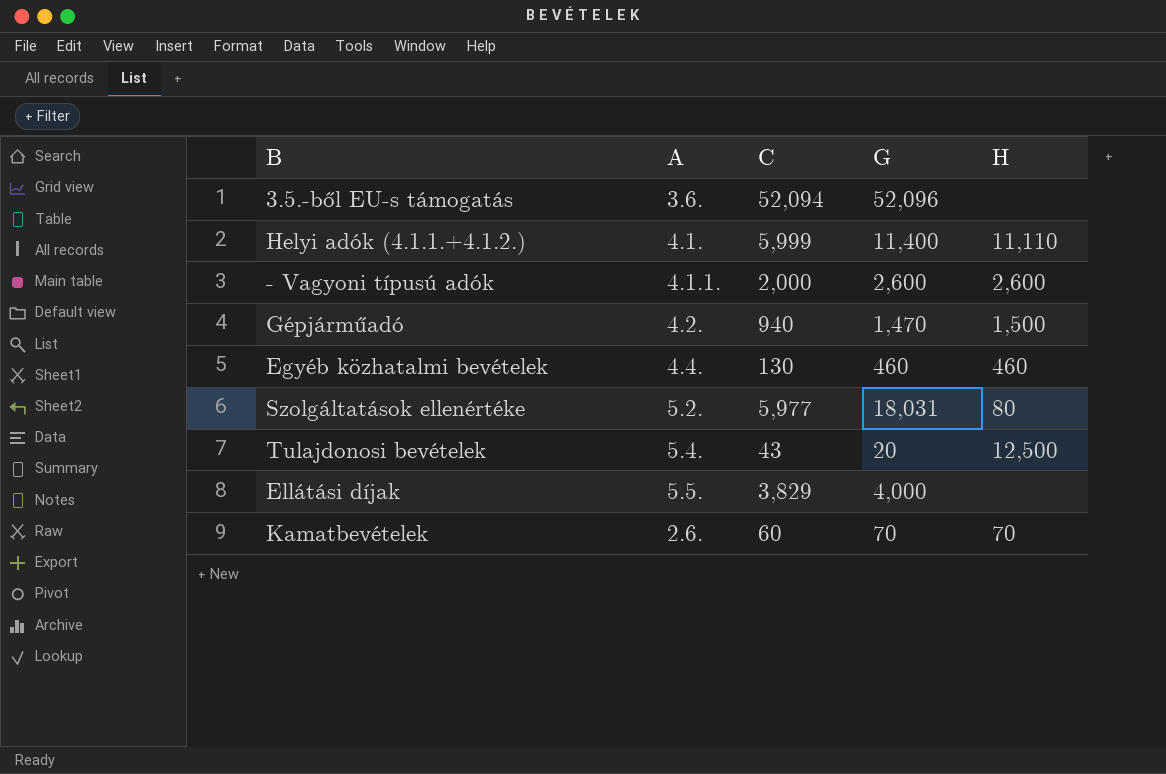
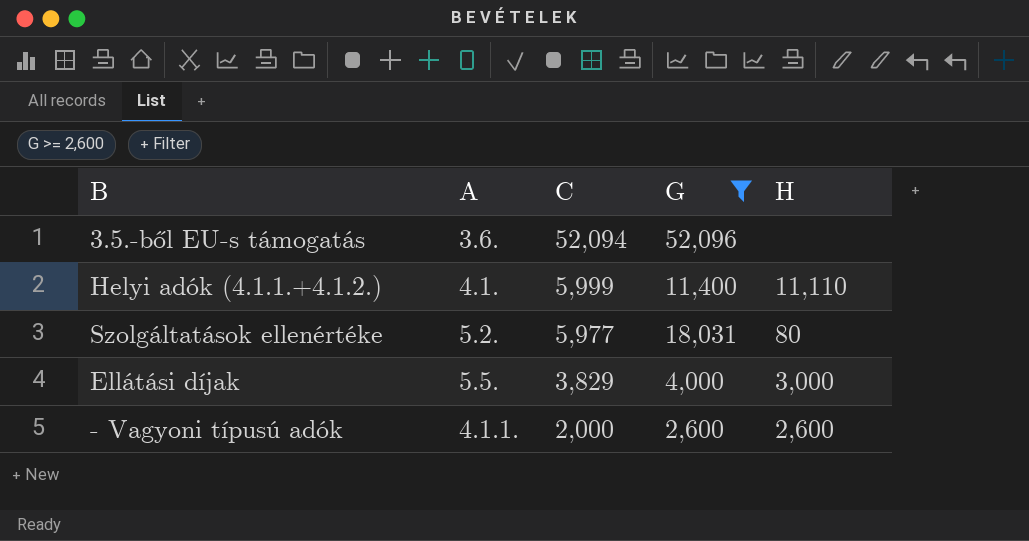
filter: none -> G >= 2,600
row order: none -> C descending
Ellátási díjak | H: none -> 3,000

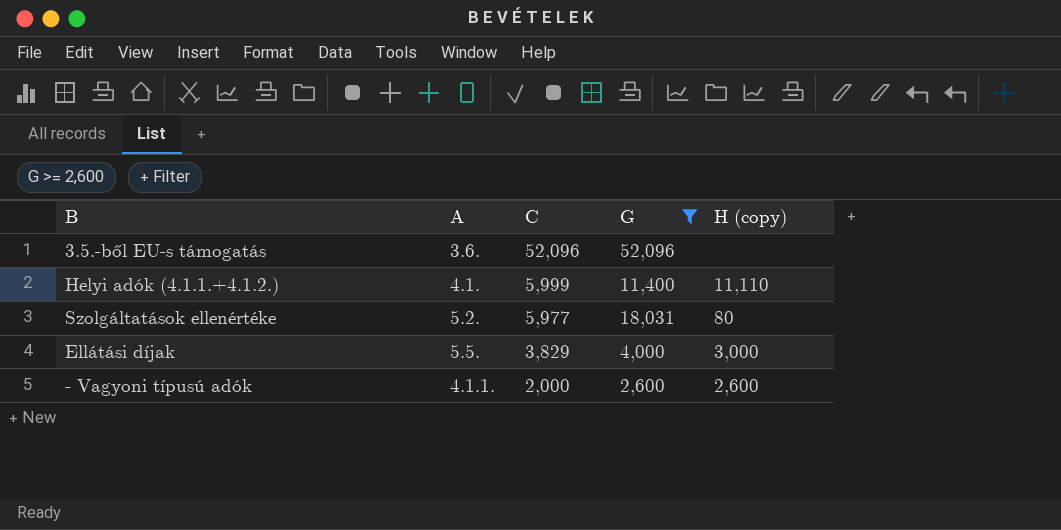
column name: H -> H (copy)
3.5.-ből EU-s támogatás | C: 52,094 -> 52,096

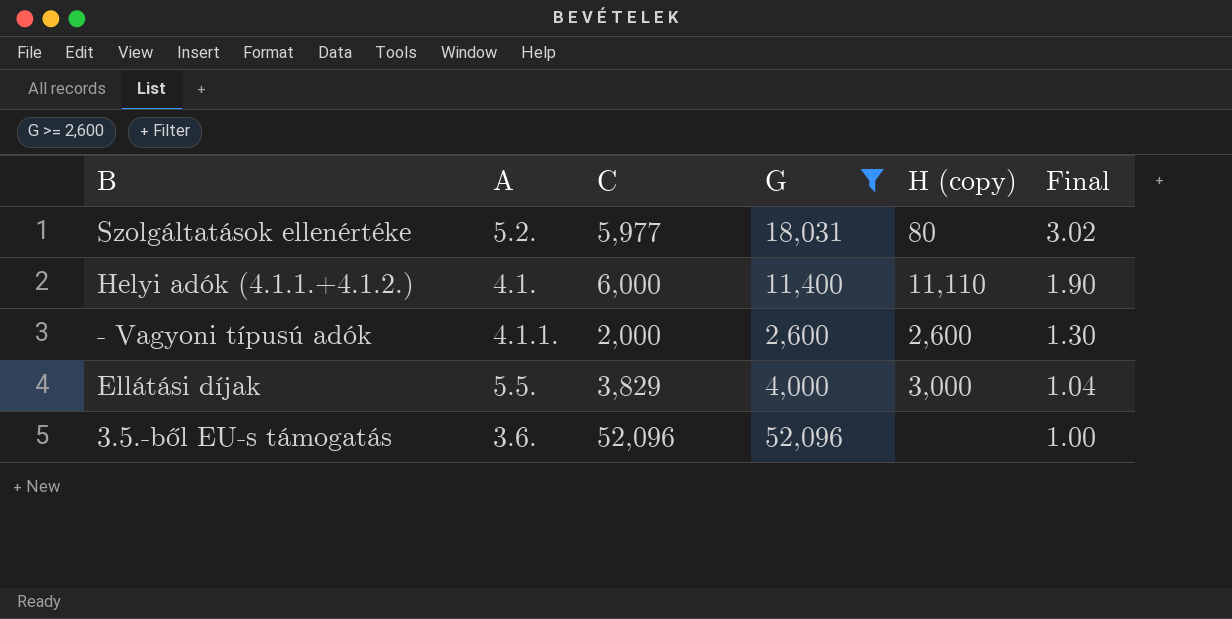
row order: C descending -> Final descending
column Final | formula: none -> [G] / [C]
Helyi adók (4.1.1.+4.1.2.) | C: 5,999 -> 6,000

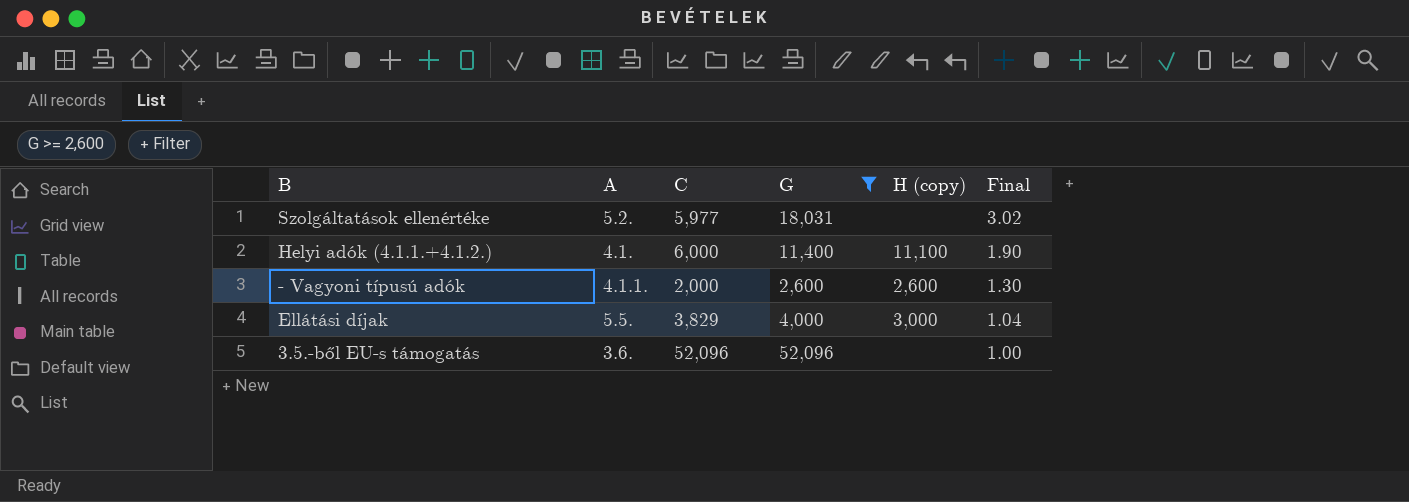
Szolgáltatások ellenértéke | H (copy): 80 -> none
Helyi adók (4.1.1.+4.1.2.) | H (copy): 11,110 -> 11,100

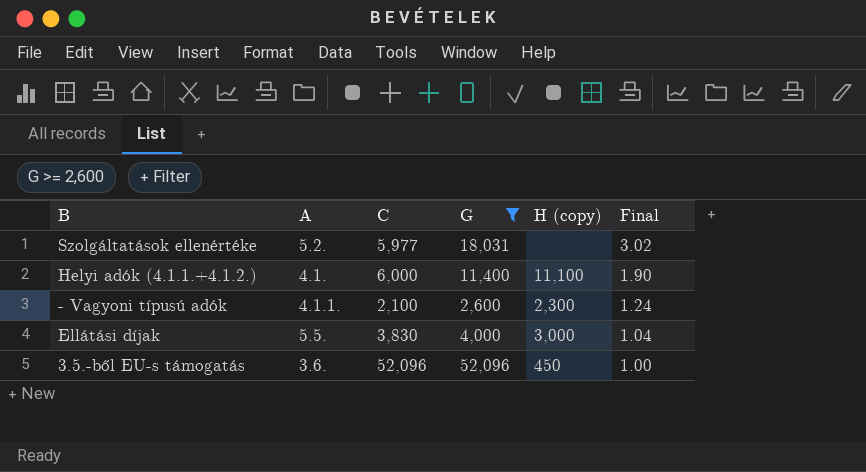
- Vagyoni típusú adók | C: 2,000 -> 2,100
- Vagyoni típusú adók | H (copy): 2,600 -> 2,300
- Vagyoni típusú adók | Final: 1.30 -> 1.24
Ellátási díjak | C: 3,829 -> 3,830
3.5.-ből EU-s támogatás | H (copy): none -> 450

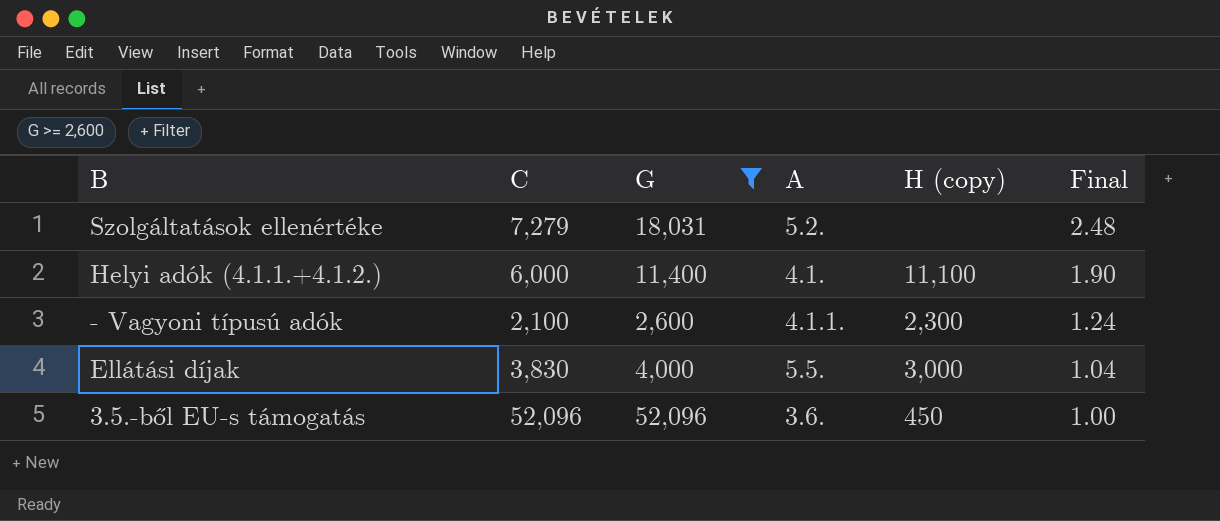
column A | position: 2 -> 4
Szolgáltatások ellenértéke | C: 5,977 -> 7,279
Szolgáltatások ellenértéke | Final: 3.02 -> 2.48

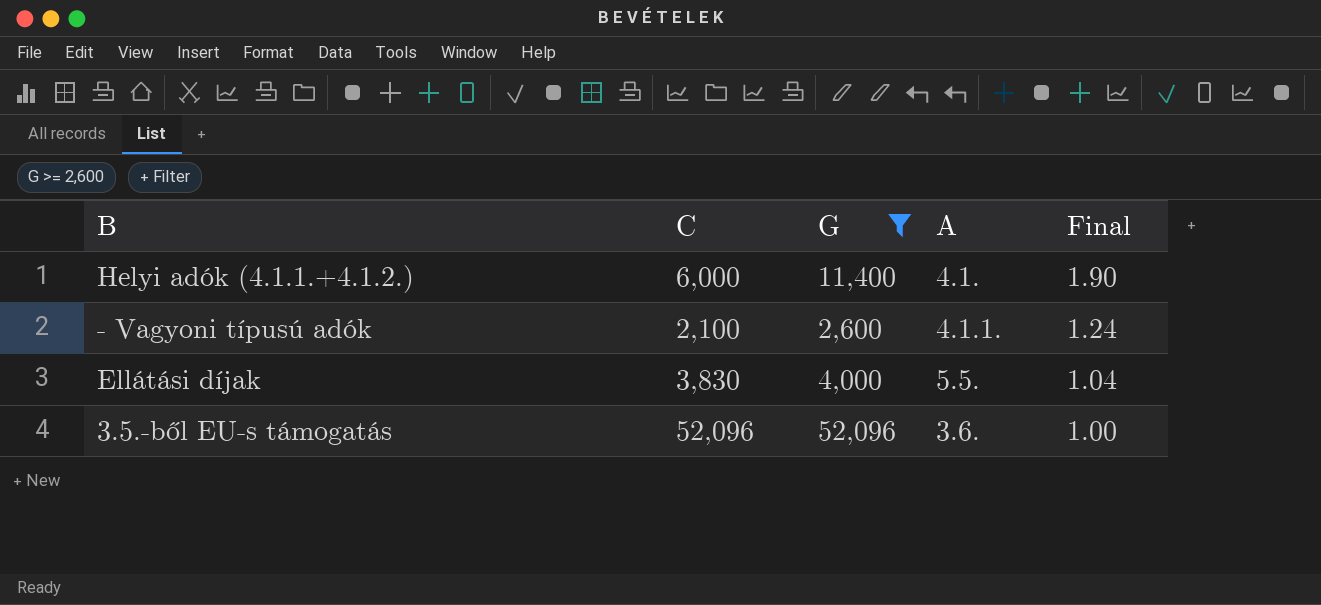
column H (copy) | position: 5 -> none
row Szolgáltatások ellenértéke: 7,279 | 18,031 | 5.2. | none | 2.48 -> none

